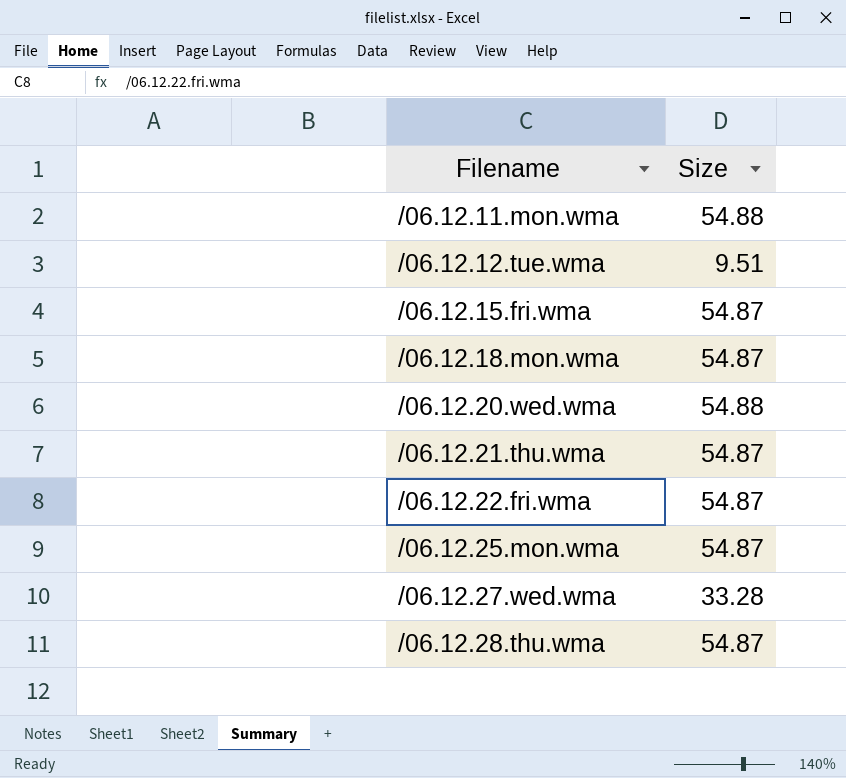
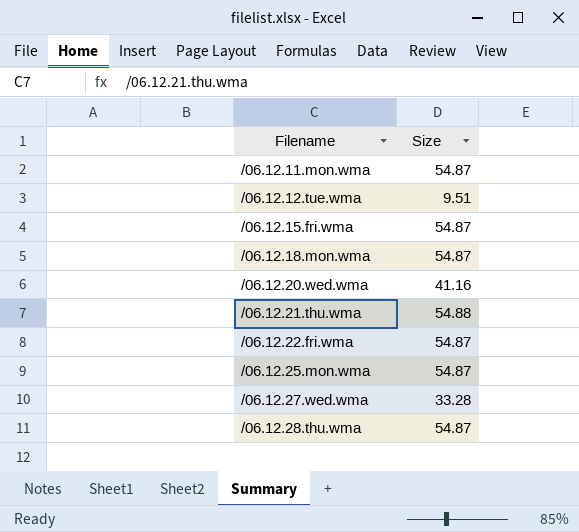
/06.12.11.mon.wma | Size: 54.88 -> 54.87
/06.12.20.wed.wma | Size: 54.88 -> 41.16
/06.12.21.thu.wma | Size: 54.87 -> 54.88

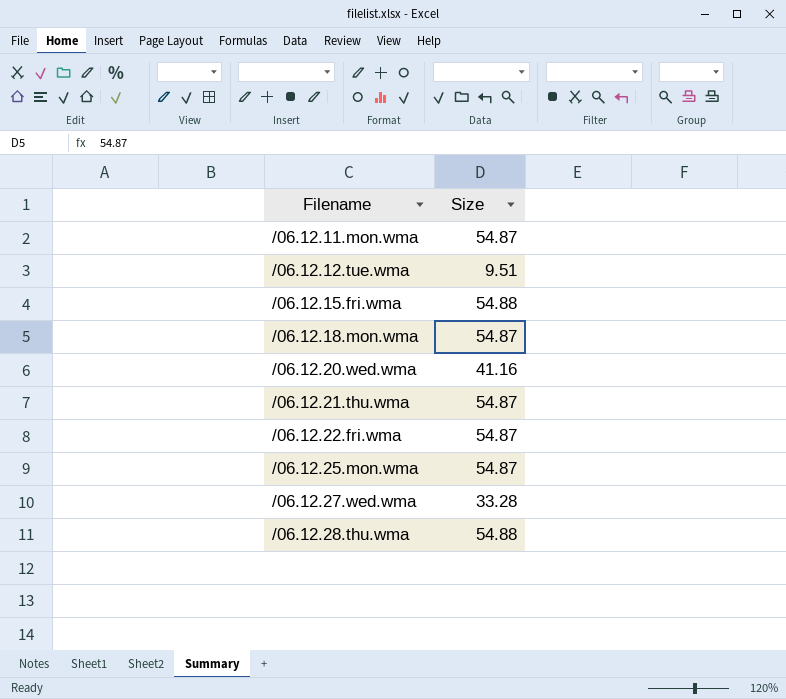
/06.12.15.fri.wma | Size: 54.87 -> 54.88
/06.12.21.thu.wma | Size: 54.88 -> 54.87
/06.12.28.thu.wma | Size: 54.87 -> 54.88

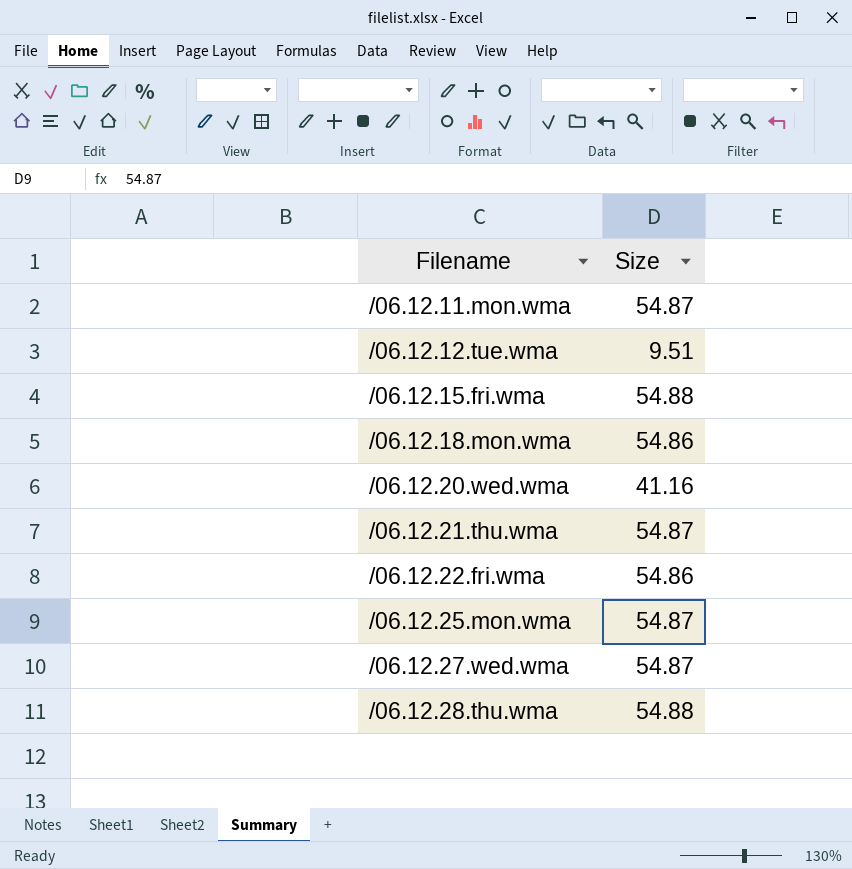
/06.12.18.mon.wma | Size: 54.87 -> 54.86
/06.12.22.fri.wma | Size: 54.87 -> 54.86
/06.12.27.wed.wma | Size: 33.28 -> 54.87

